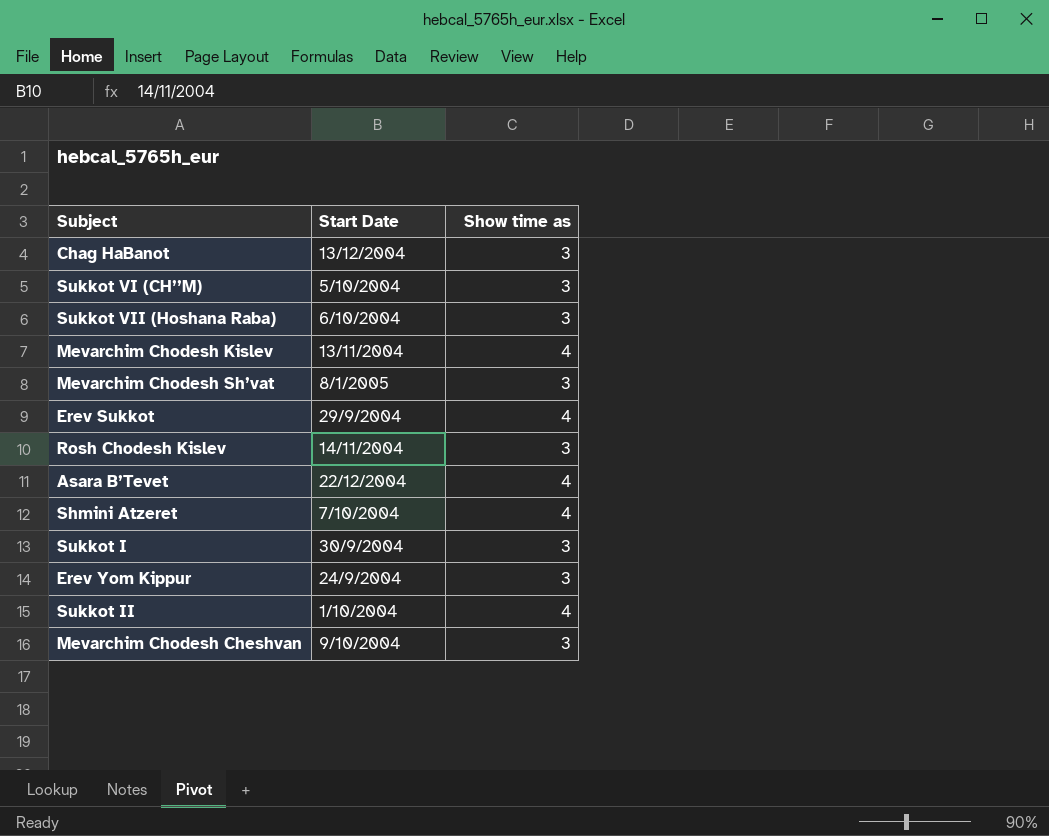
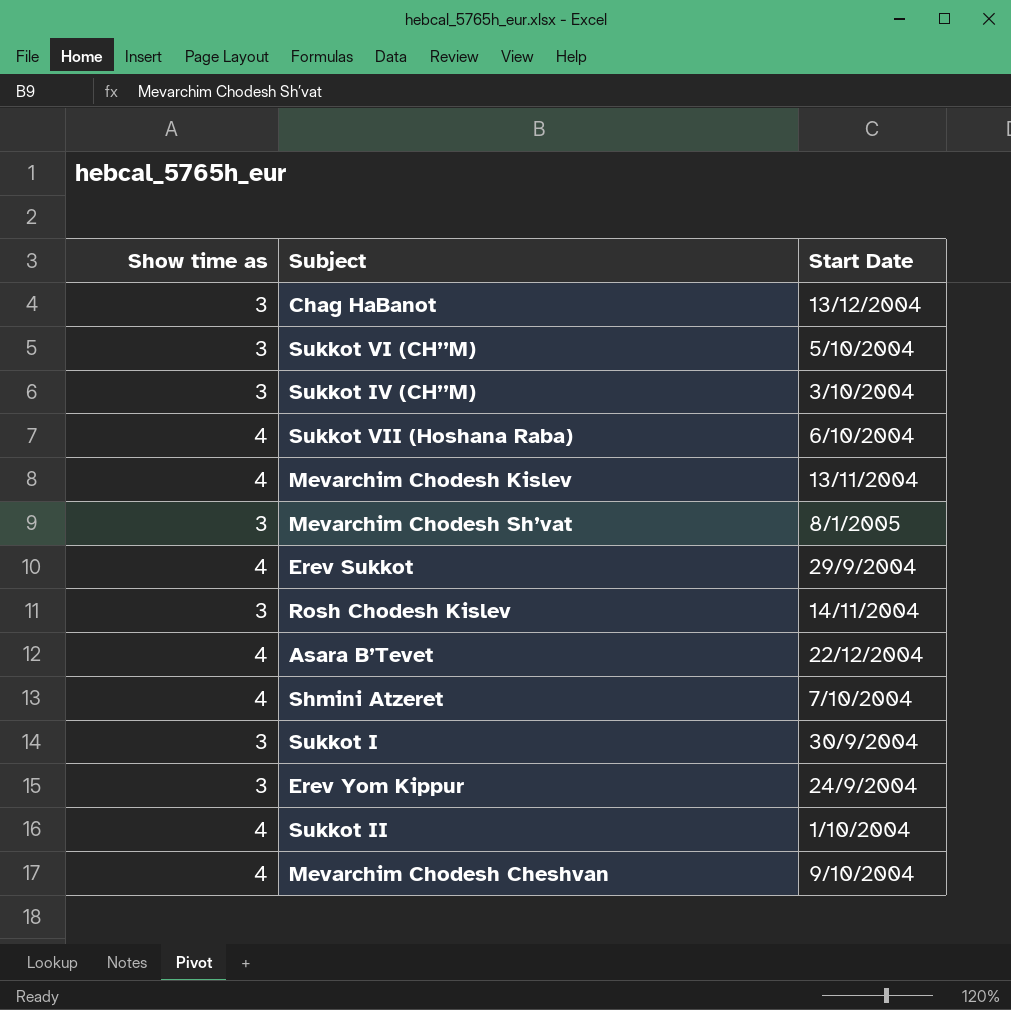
column Show time as | position: 3 -> 1
row Sukkot IV (CH’’M): none -> 3 | 3/10/2004
Sukkot VII (Hoshana Raba) | Show time as: 3 -> 4
Mevarchim Chodesh Cheshvan | Show time as: 3 -> 4

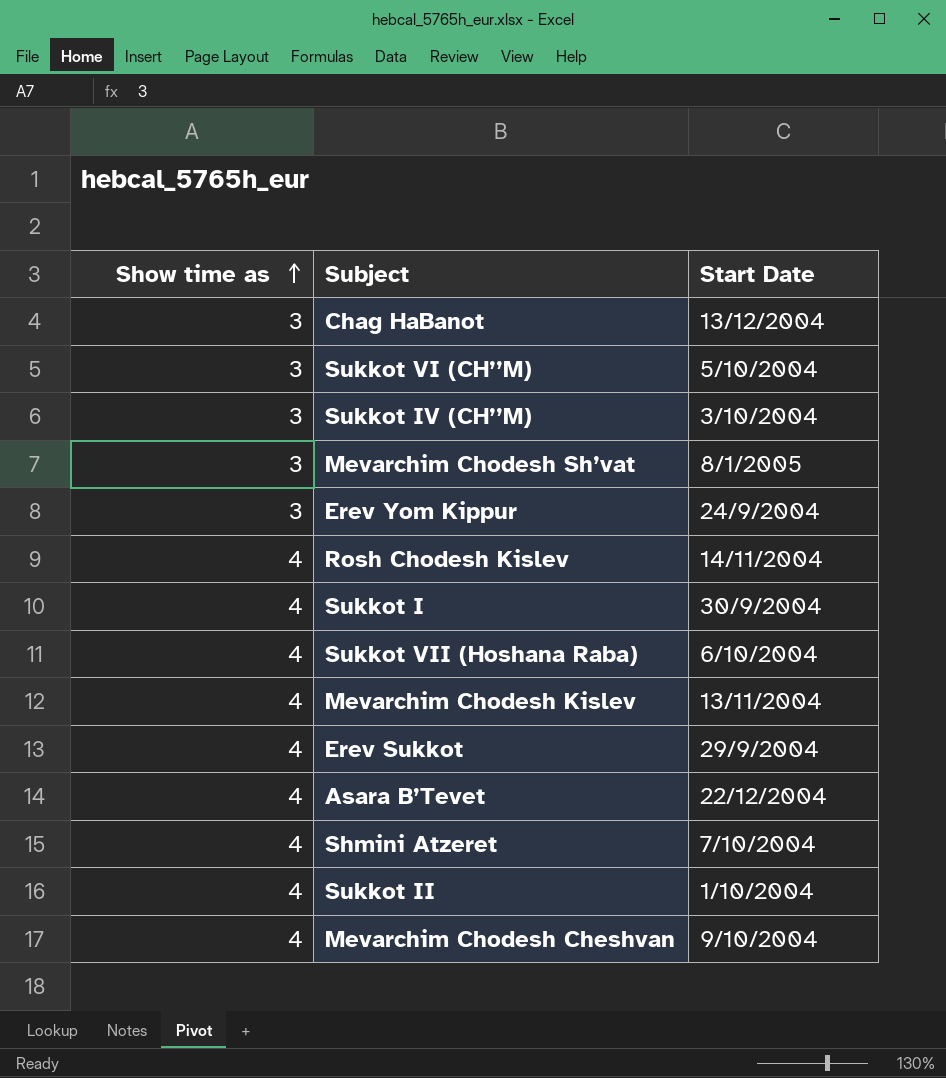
row order: none -> Show time as ascending
Rosh Chodesh Kislev | Show time as: 3 -> 4
Sukkot I | Show time as: 3 -> 4

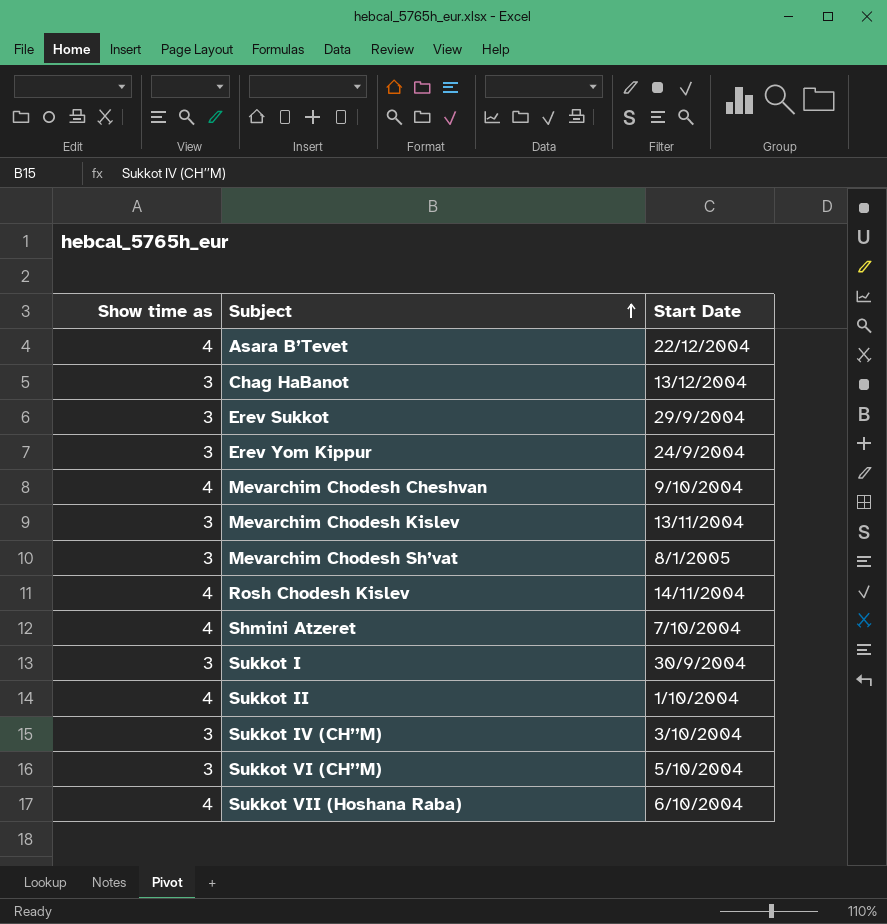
row order: Show time as ascending -> Subject ascending
Erev Sukkot | Show time as: 4 -> 3
Mevarchim Chodesh Kislev | Show time as: 4 -> 3
Sukkot I | Show time as: 4 -> 3

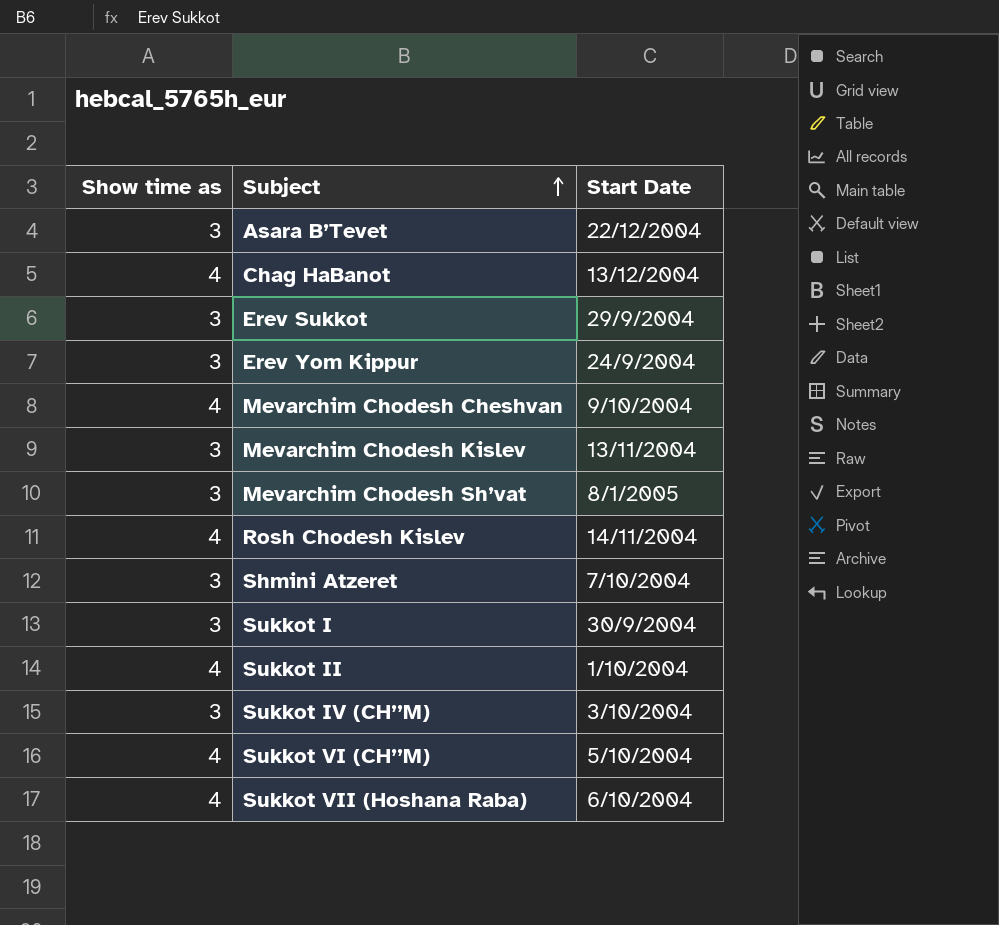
Asara B’Tevet | Show time as: 4 -> 3
Chag HaBanot | Show time as: 3 -> 4
Shmini Atzeret | Show time as: 4 -> 3
Sukkot VI (CH’’M) | Show time as: 3 -> 4

